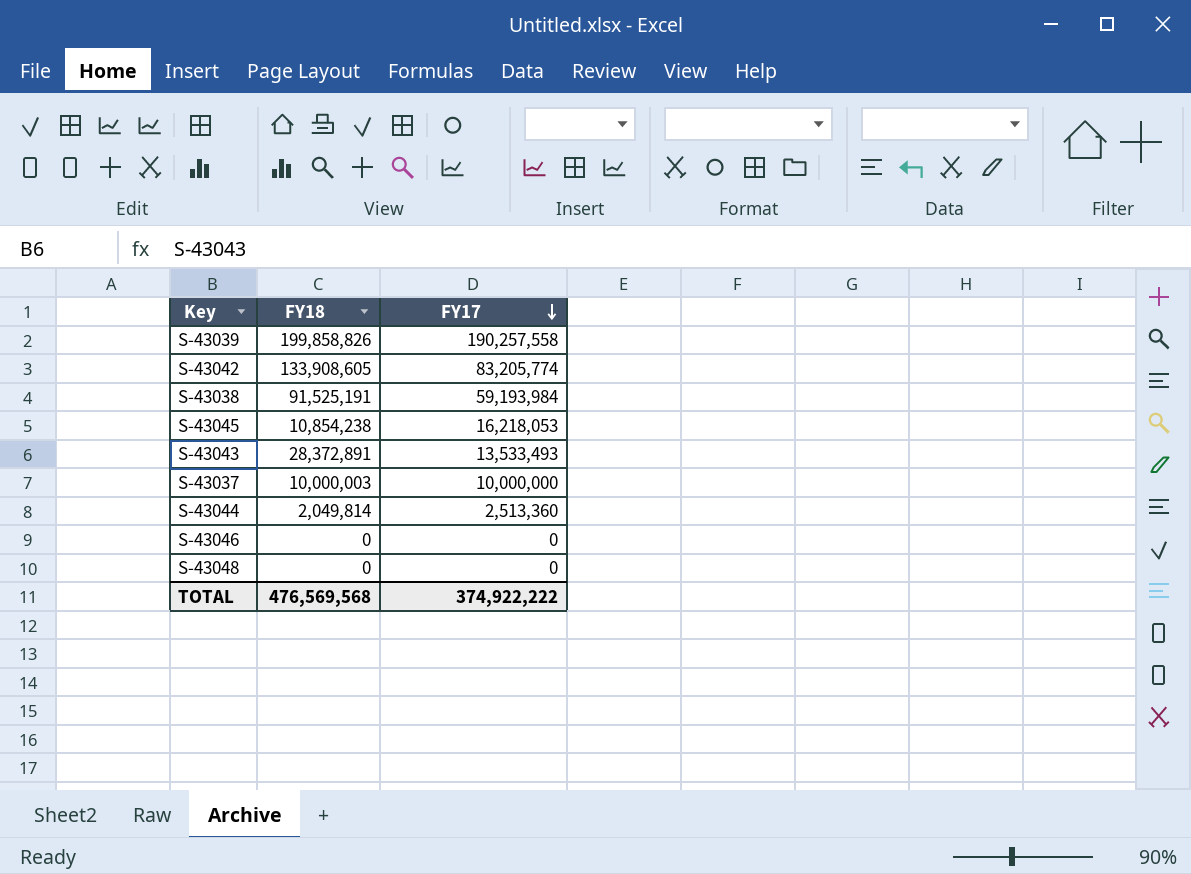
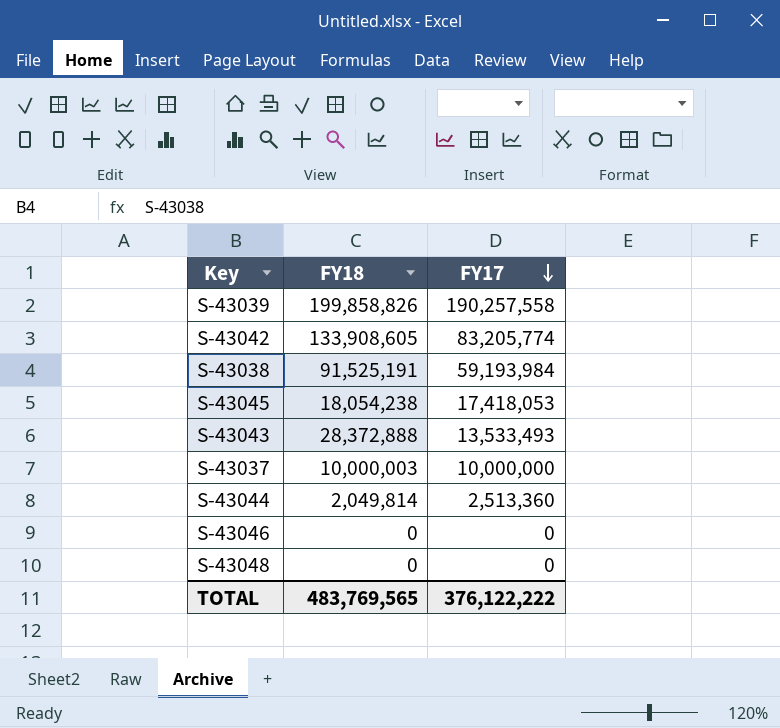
S-43045 | FY18: 10,854,238 -> 18,054,238
S-43045 | FY17: 16,218,053 -> 17,418,053
S-43043 | FY18: 28,372,891 -> 28,372,888
TOTAL | FY18: 476,569,568 -> 483,769,565
TOTAL | FY17: 374,922,222 -> 376,122,222

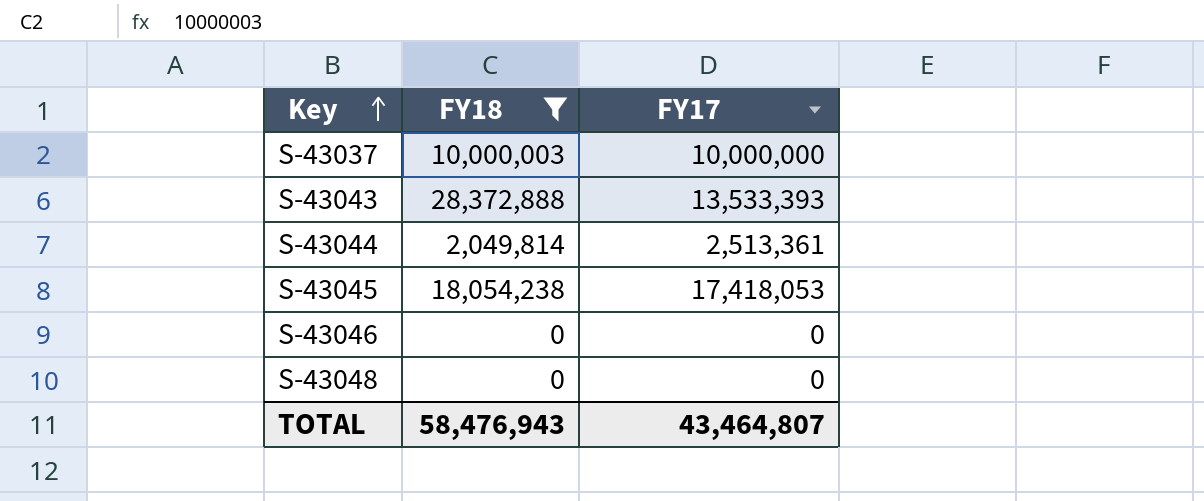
filter: none -> FY18 <= 28,372,888
row order: FY17 descending -> Key ascending
S-43043 | FY17: 13,533,493 -> 13,533,393
S-43044 | FY17: 2,513,360 -> 2,513,361
TOTAL | FY18: 483,769,565 -> 58,476,943
TOTAL | FY17: 376,122,222 -> 43,464,807

